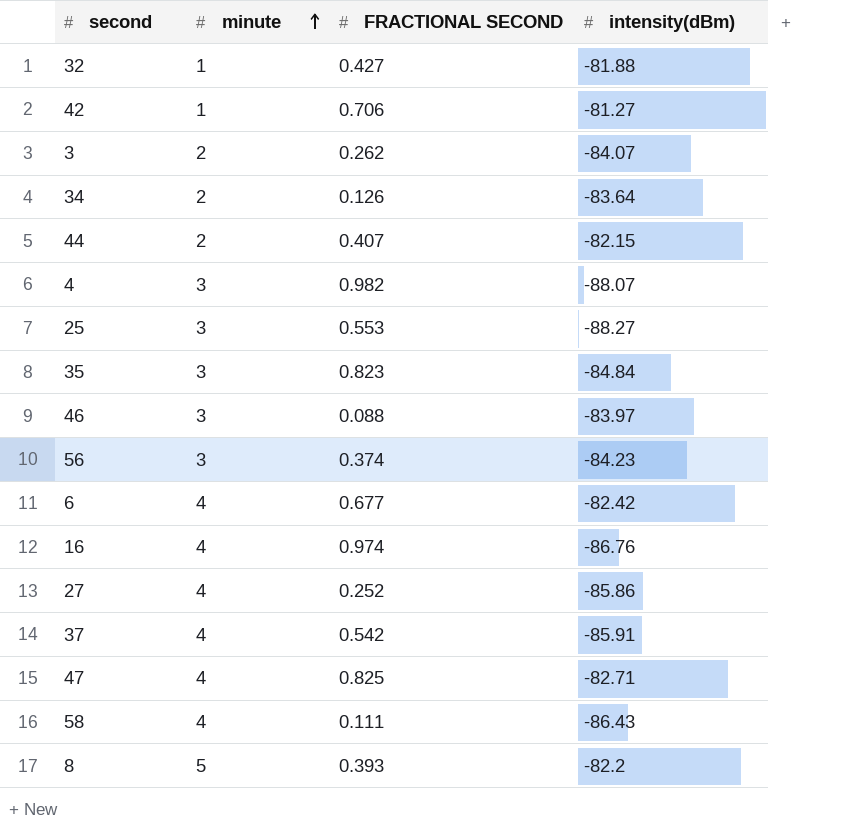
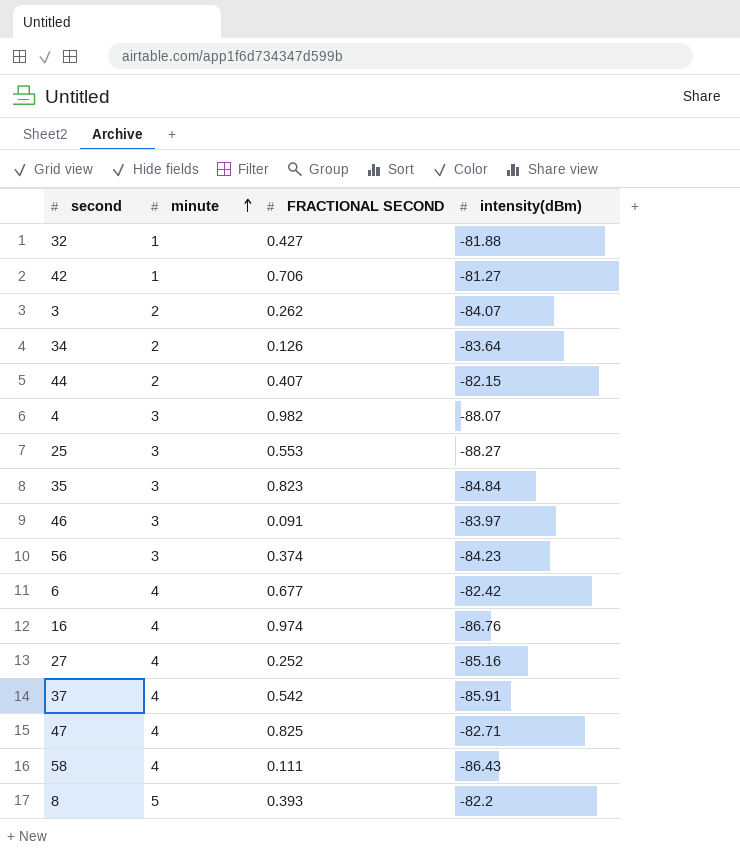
46 | FRACTIONAL SECOND: 0.088 -> 0.091
27 | intensity(dBm): -85.86 -> -85.16

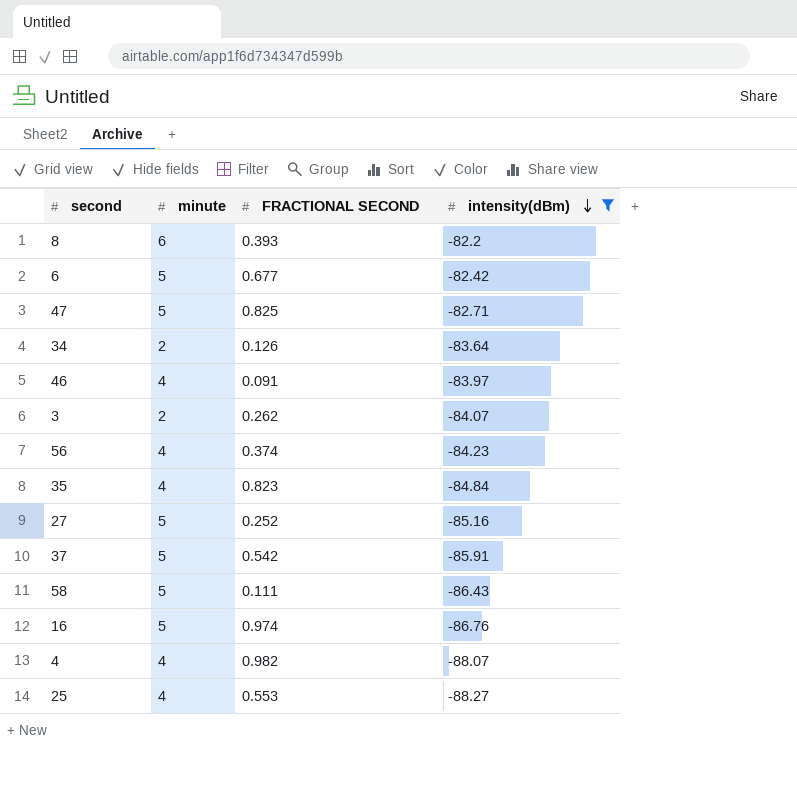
filter: none -> intensity(dBm) <= -82.2
row order: minute ascending -> intensity(dBm) descending
8 | minute: 5 -> 6
6 | minute: 4 -> 5
47 | minute: 4 -> 5
46 | minute: 3 -> 4
56 | minute: 3 -> 4
35 | minute: 3 -> 4
27 | minute: 4 -> 5
37 | minute: 4 -> 5
58 | minute: 4 -> 5
16 | minute: 4 -> 5
4 | minute: 3 -> 4
25 | minute: 3 -> 4

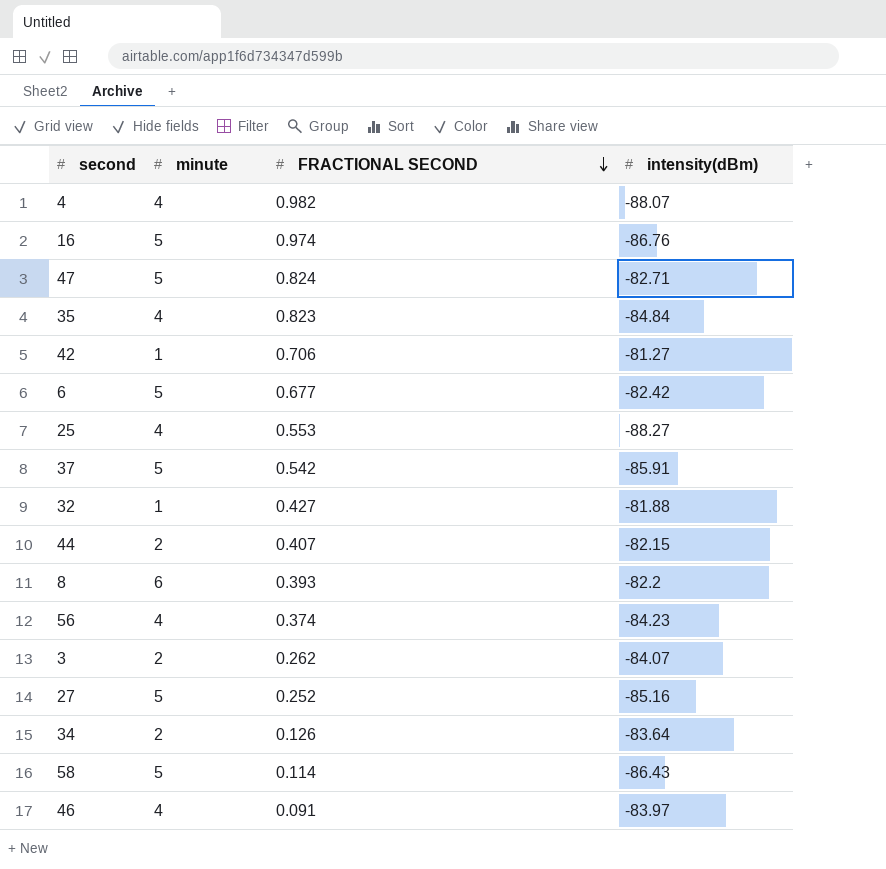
filter: intensity(dBm) <= -82.2 -> none
row order: intensity(dBm) descending -> FRACTIONAL SECOND descending
47 | FRACTIONAL SECOND: 0.825 -> 0.824
58 | FRACTIONAL SECOND: 0.111 -> 0.114

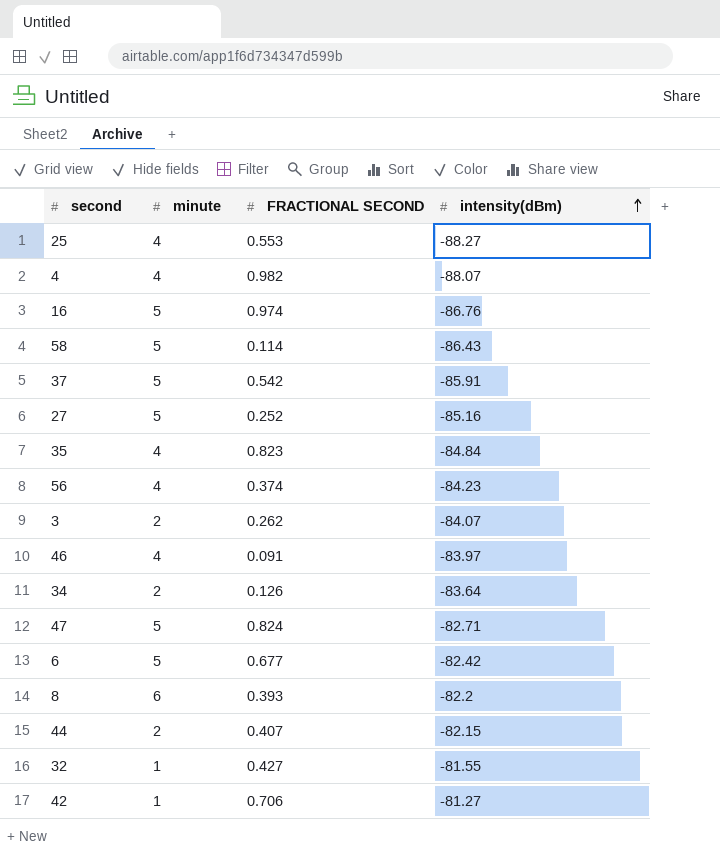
row order: FRACTIONAL SECOND descending -> intensity(dBm) ascending
32 | intensity(dBm): -81.88 -> -81.55

